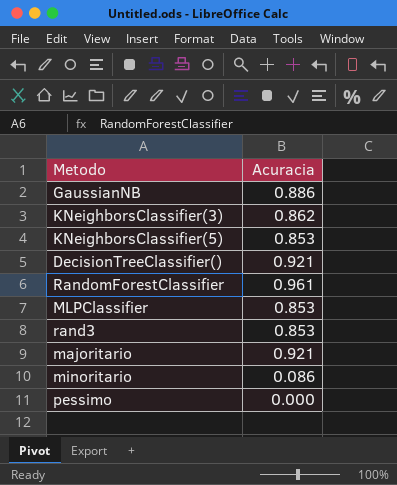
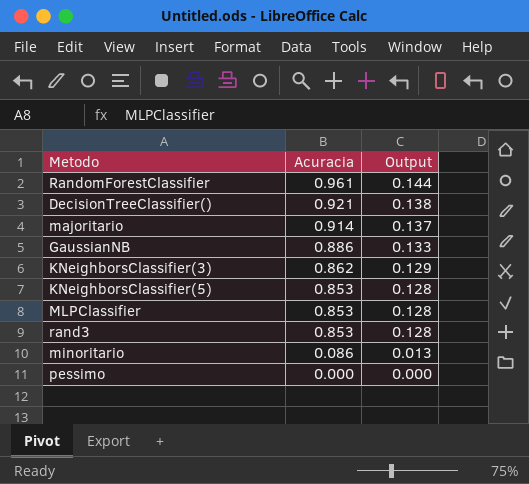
row order: none -> Acuracia descending
column Output | formula: none -> [Acuracia] * 0.15
majoritario | Acuracia: 0.921 -> 0.914

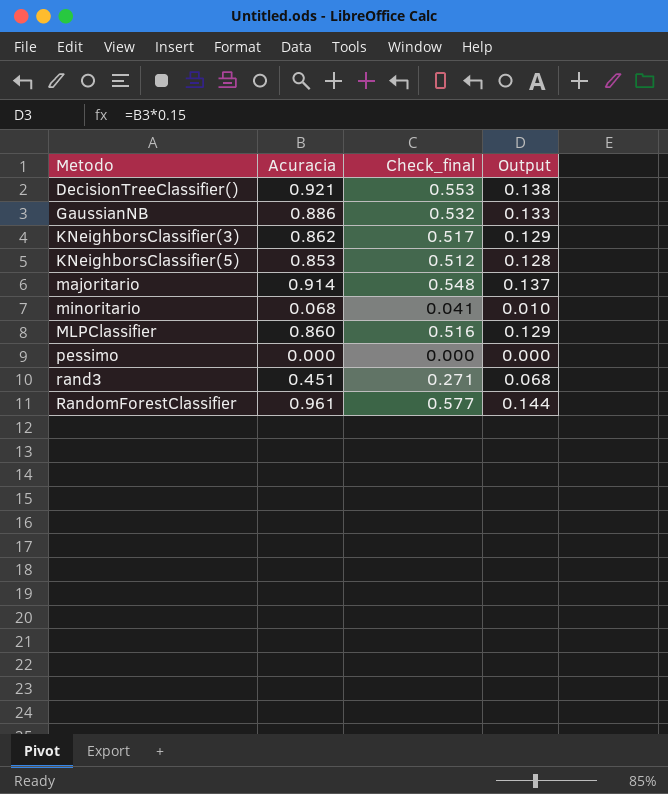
row order: Acuracia descending -> Metodo ascending
column Check_final | formula: none -> [Acuracia] * 0.6
minoritario | Acuracia: 0.086 -> 0.068
minoritario | Output: 0.013 -> 0.010
MLPClassifier | Acuracia: 0.853 -> 0.860
MLPClassifier | Output: 0.128 -> 0.129
rand3 | Acuracia: 0.853 -> 0.451
rand3 | Output: 0.128 -> 0.068

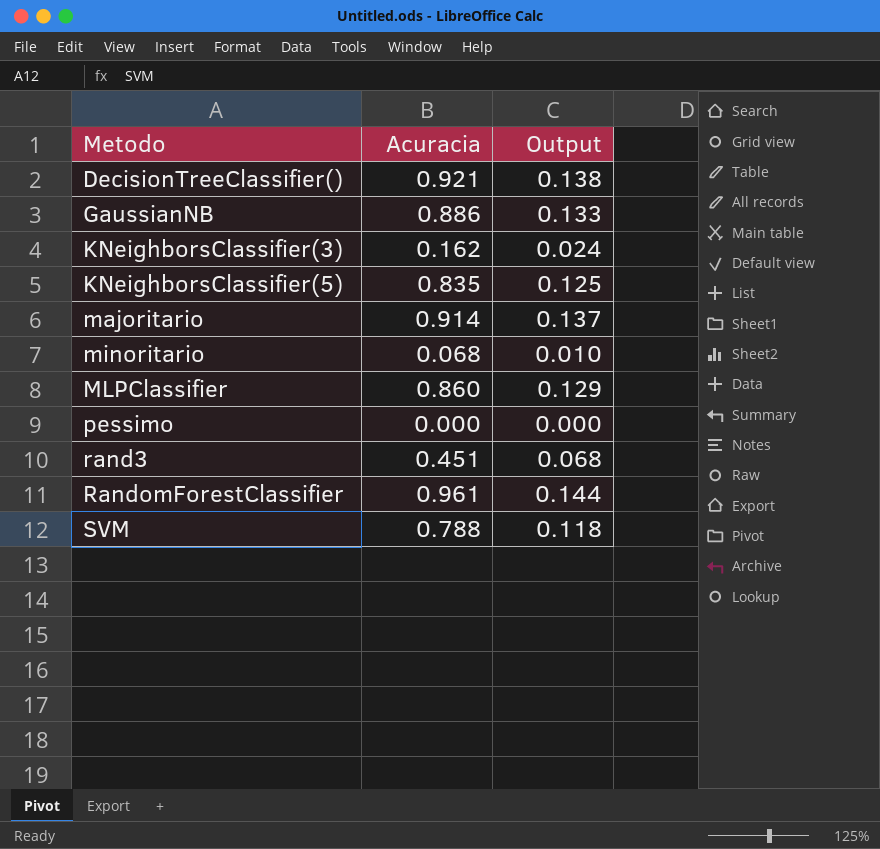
column Check_final | formula: [Acuracia] * 0.6 -> none
KNeighborsClassifier(3) | Acuracia: 0.862 -> 0.162
KNeighborsClassifier(3) | Output: 0.129 -> 0.024
KNeighborsClassifier(5) | Acuracia: 0.853 -> 0.835
KNeighborsClassifier(5) | Output: 0.128 -> 0.125
row SVM: none -> 0.788 | 0.118

